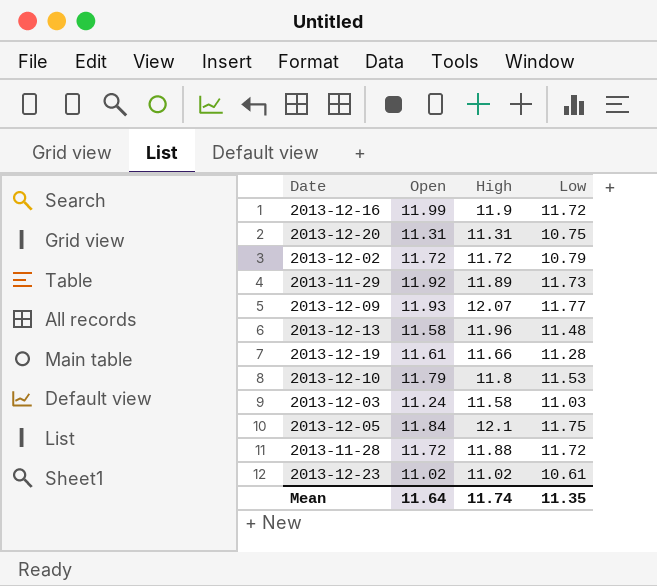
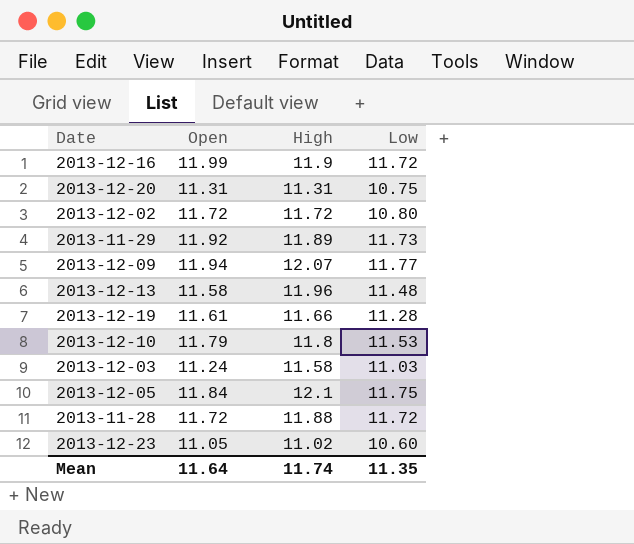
2013-12-02 | Low: 10.79 -> 10.80
2013-12-09 | Open: 11.93 -> 11.94
2013-12-23 | Open: 11.02 -> 11.05
2013-12-23 | Low: 10.61 -> 10.60

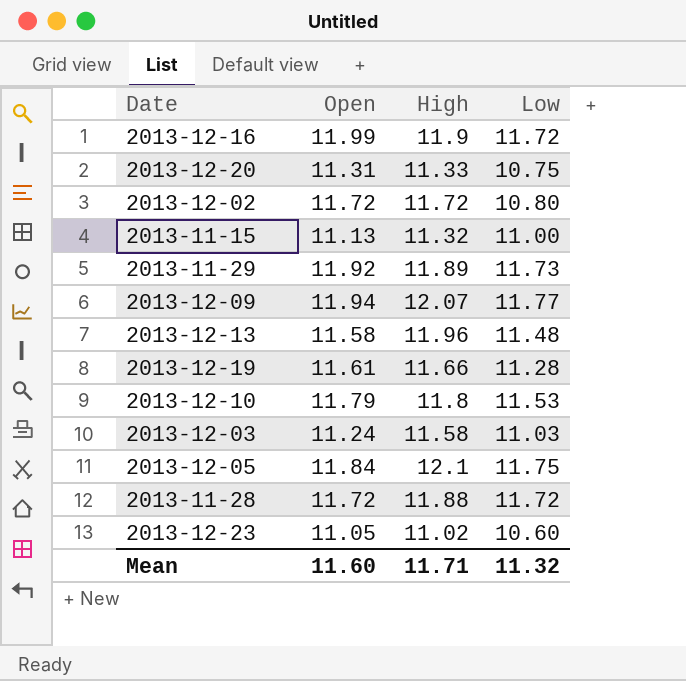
2013-12-20 | High: 11.31 -> 11.33
row 2013-11-15: none -> 11.13 | 11.32 | 11.00
Mean | Open: 11.64 -> 11.60
Mean | High: 11.74 -> 11.71
Mean | Low: 11.35 -> 11.32

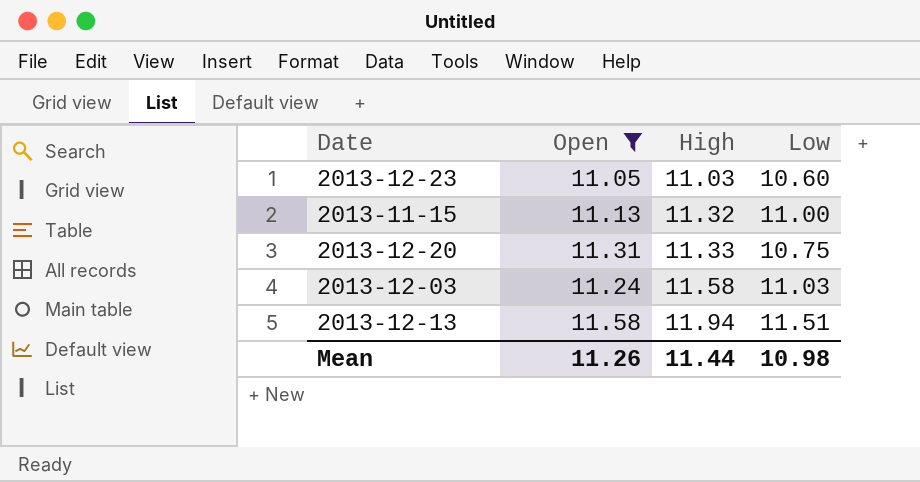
filter: none -> Open <= 11.58
row order: none -> High ascending
2013-12-23 | High: 11.02 -> 11.03
2013-12-13 | High: 11.96 -> 11.94
2013-12-13 | Low: 11.48 -> 11.51
Mean | Open: 11.60 -> 11.26
Mean | High: 11.71 -> 11.44
Mean | Low: 11.32 -> 10.98

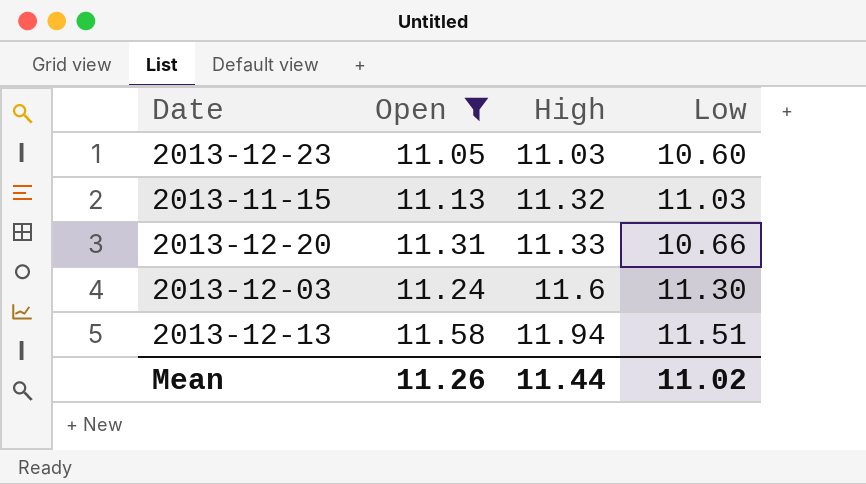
2013-11-15 | Low: 11.00 -> 11.03
2013-12-20 | Low: 10.75 -> 10.66
2013-12-03 | High: 11.58 -> 11.6
2013-12-03 | Low: 11.03 -> 11.30
Mean | Low: 10.98 -> 11.02

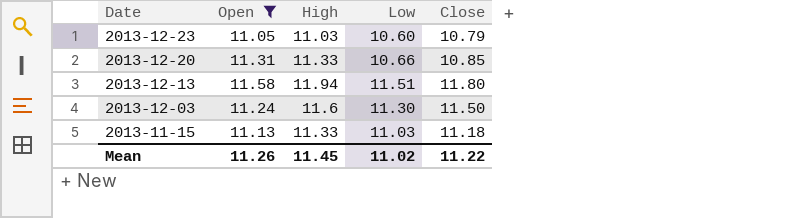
row order: High ascending -> Date descending
column Close | position: none -> 5
2013-11-15 | High: 11.32 -> 11.33
Mean | High: 11.44 -> 11.45

